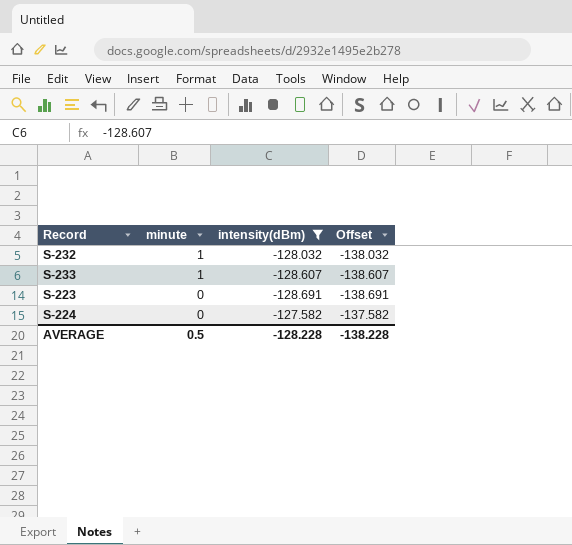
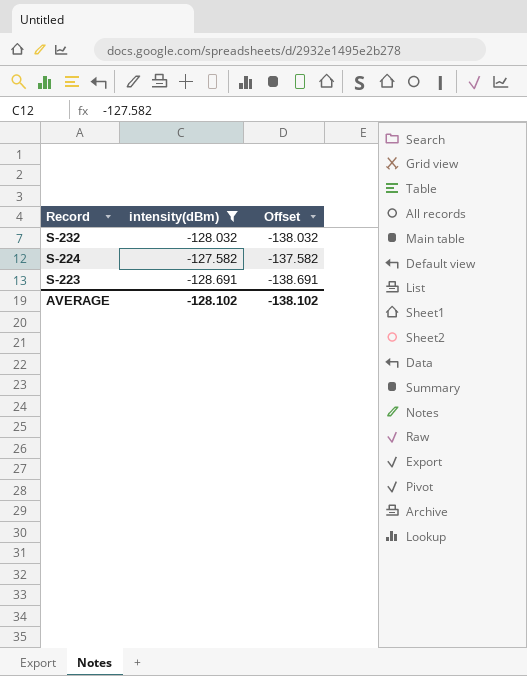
row order: minute descending -> Record descending
column minute | position: 2 -> none
row S-233: 1 | -128.607 | -138.607 -> none
AVERAGE | intensity(dBm): -128.228 -> -128.102
AVERAGE | Offset: -138.228 -> -138.102

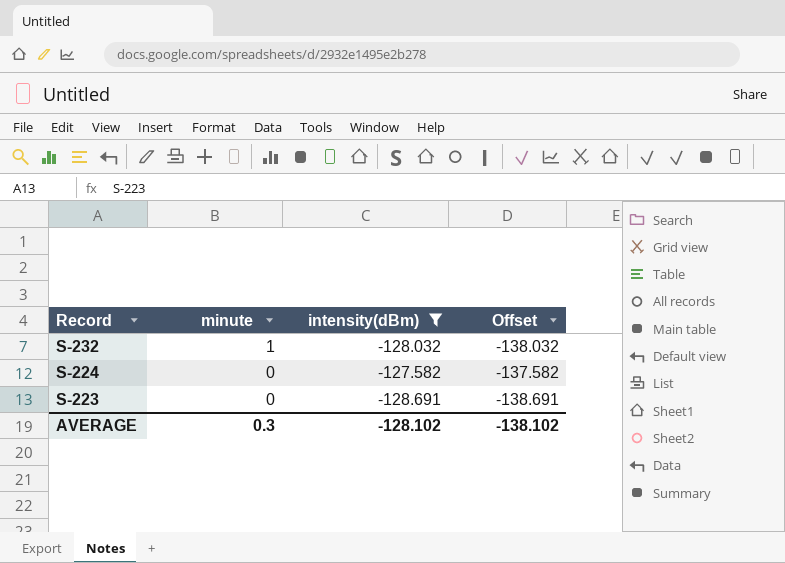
column minute | position: none -> 2

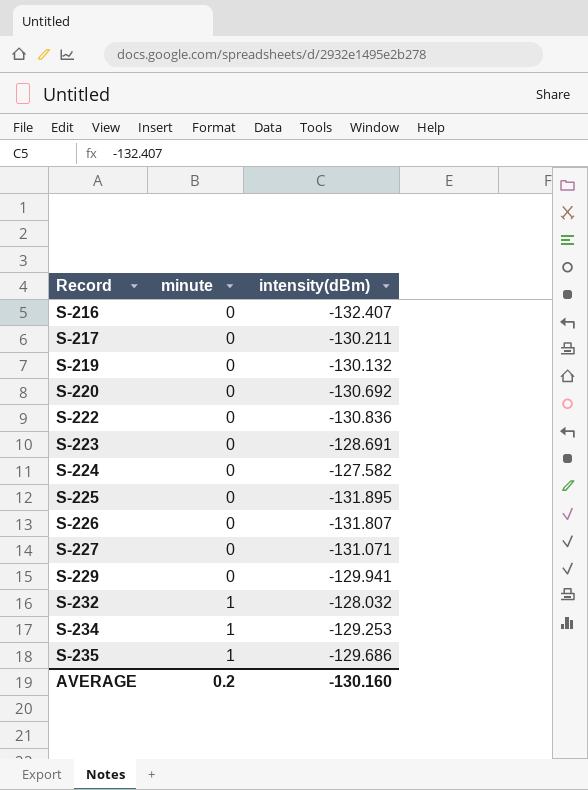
filter: intensity(dBm) >= -128.691 -> none
row order: Record descending -> Record ascending
column Offset | formula: [intensity(dBm)] - 10 -> none
AVERAGE | minute: 0.3 -> 0.2
AVERAGE | intensity(dBm): -128.102 -> -130.160

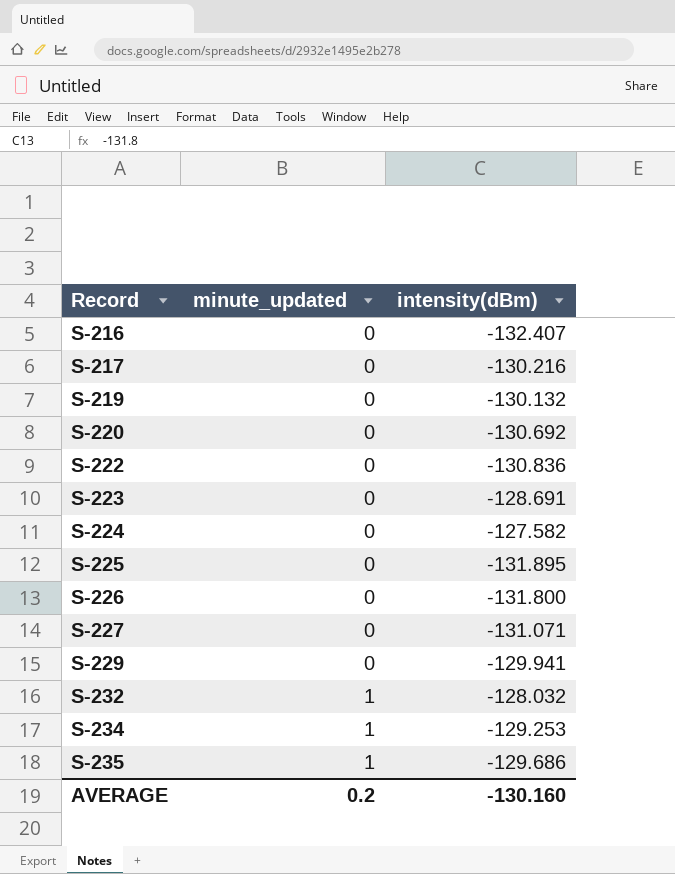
column name: minute -> minute_updated
S-217 | intensity(dBm): -130.211 -> -130.216
S-226 | intensity(dBm): -131.807 -> -131.800

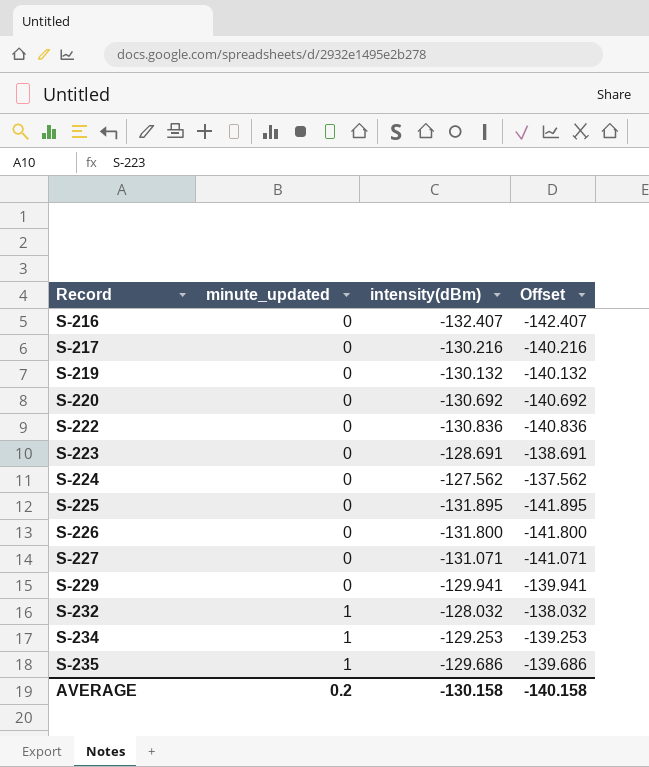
column Offset | formula: none -> [intensity(dBm)] - 10
S-224 | intensity(dBm): -127.582 -> -127.562
AVERAGE | intensity(dBm): -130.160 -> -130.158

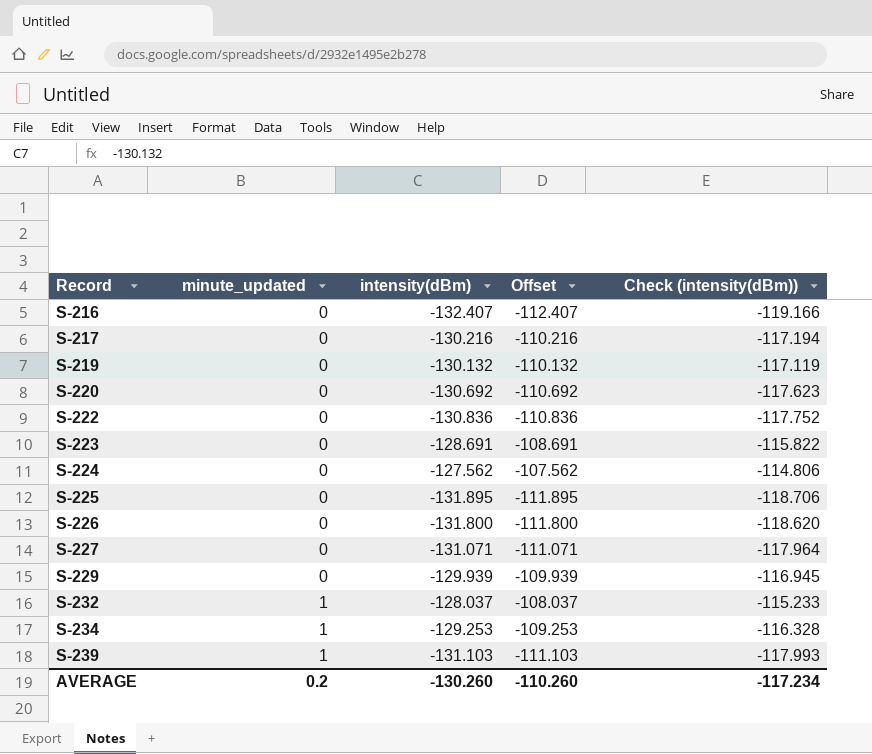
column Offset | formula: [intensity(dBm)] - 10 -> [intensity(dBm)] + 20
column Check (intensity(dBm)) | formula: none -> [intensity(dBm)] * 0.9
row S-235: 1 | -129.686 | -139.686 -> none
S-229 | intensity(dBm): -129.941 -> -129.939
S-232 | intensity(dBm): -128.032 -> -128.037
row S-239: none -> 1 | -131.103 | -111.103 | -117.993
AVERAGE | intensity(dBm): -130.158 -> -130.260
AVERAGE | Offset: -140.158 -> -110.260

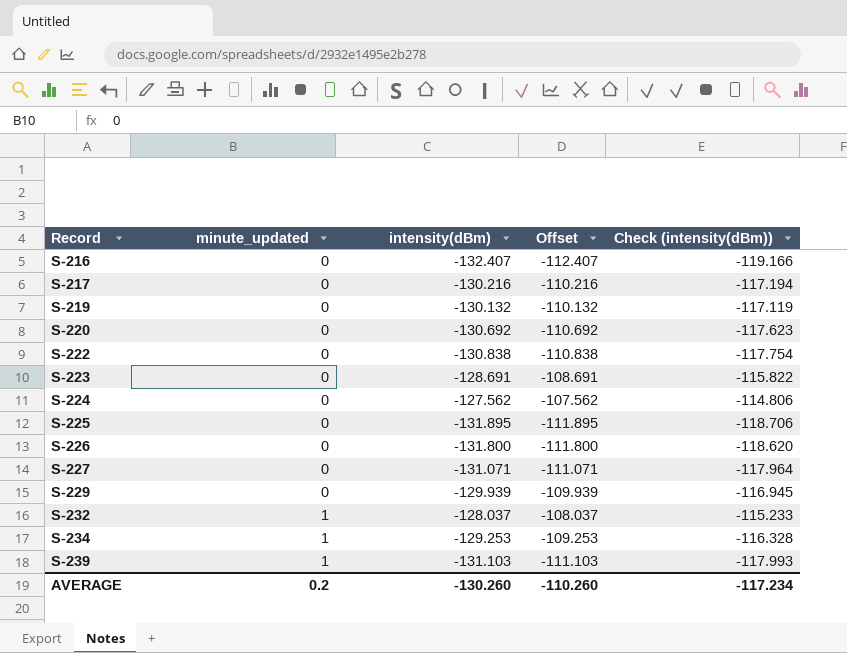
S-222 | intensity(dBm): -130.836 -> -130.838
S-222 | Offset: -110.836 -> -110.838
S-222 | Check (intensity(dBm)): -117.752 -> -117.754

